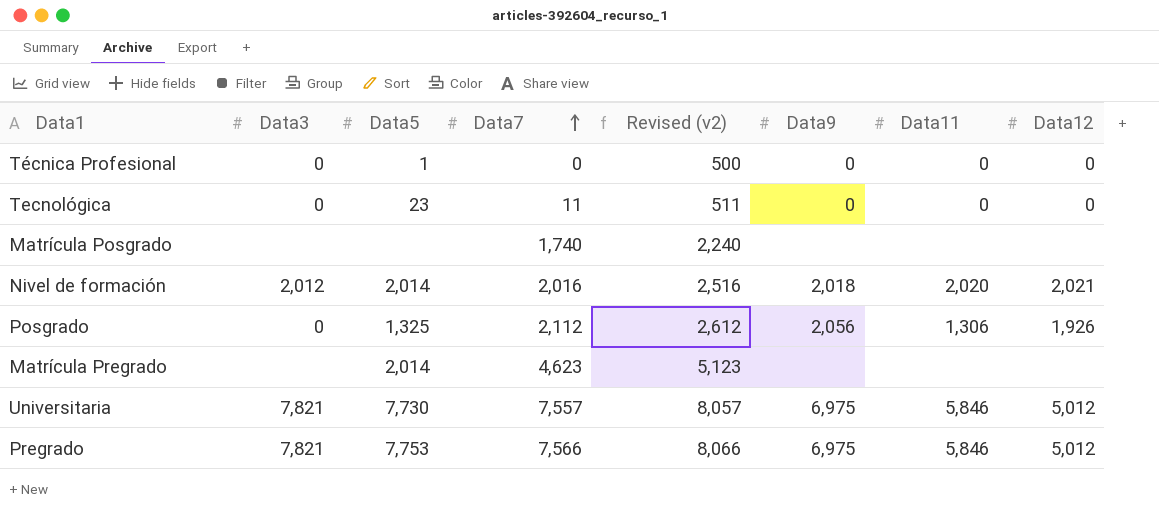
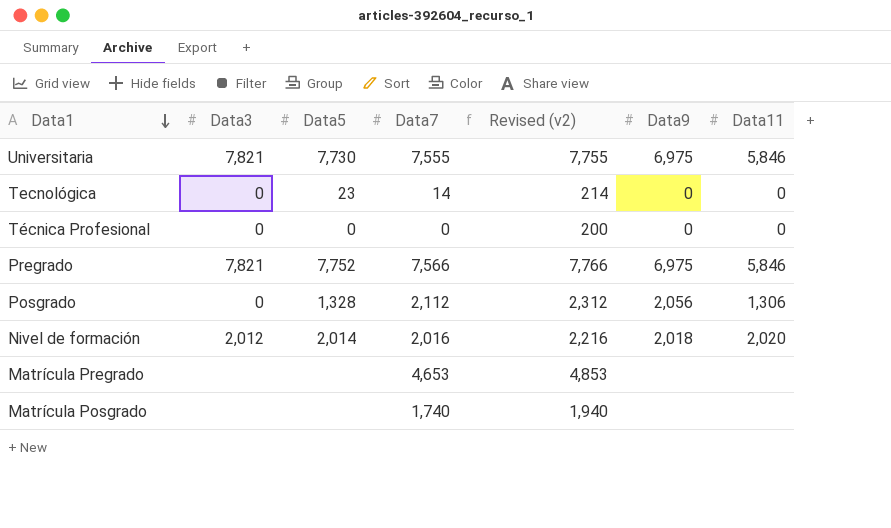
row order: Data7 ascending -> Data1 descending
column Data12 | position: 8 -> none
column Revised (v2) | formula: [Data7] + 500 -> [Data7] + 200
Universitaria | Data7: 7,557 -> 7,555
Tecnológica | Data7: 11 -> 14
Técnica Profesional | Data5: 1 -> 0
Pregrado | Data5: 7,753 -> 7,752
Posgrado | Data5: 1,325 -> 1,328
Matrícula Pregrado | Data5: 2,014 -> none
Matrícula Pregrado | Data7: 4,623 -> 4,653

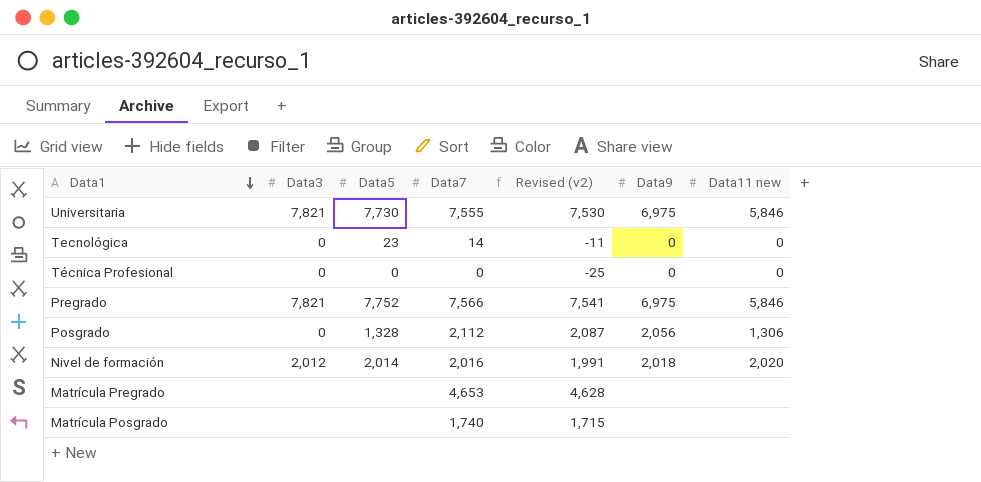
column Revised (v2) | formula: [Data7] + 200 -> [Data7] - 25
column name: Data11 -> Data11 new

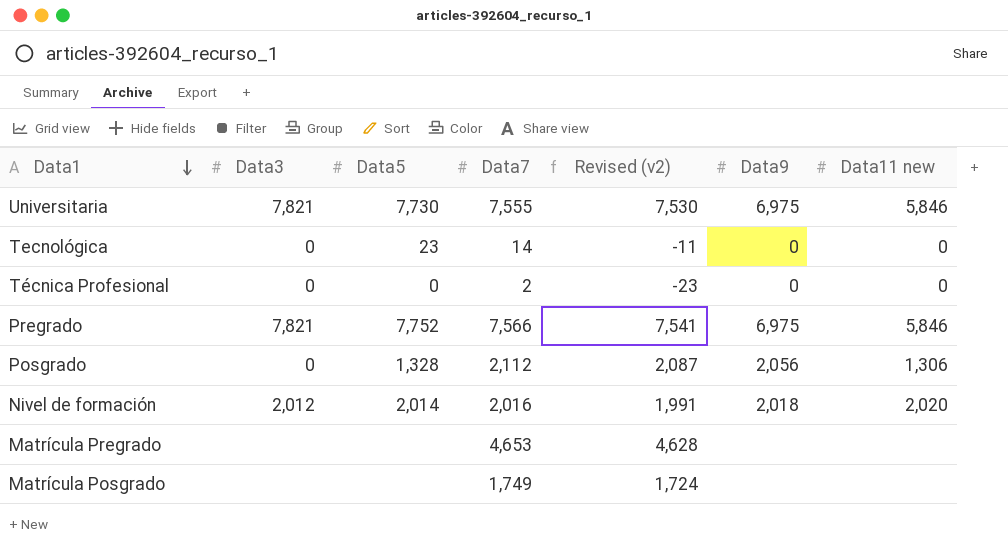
Técnica Profesional | Data7: 0 -> 2
Técnica Profesional | Revised (v2): -25 -> -23
Matrícula Posgrado | Data7: 1,740 -> 1,749
Matrícula Posgrado | Revised (v2): 1,715 -> 1,724

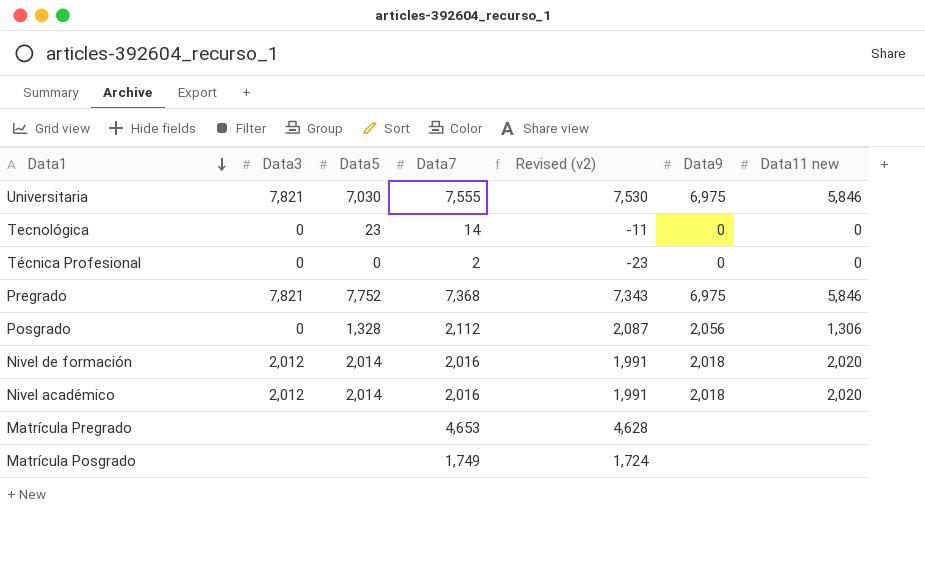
Universitaria | Data5: 7,730 -> 7,030
Pregrado | Data7: 7,566 -> 7,368
Pregrado | Revised (v2): 7,541 -> 7,343
row Nivel académico: none -> 2,012 | 2,014 | 2,016 | 1,991 | 2,018 | 2,020

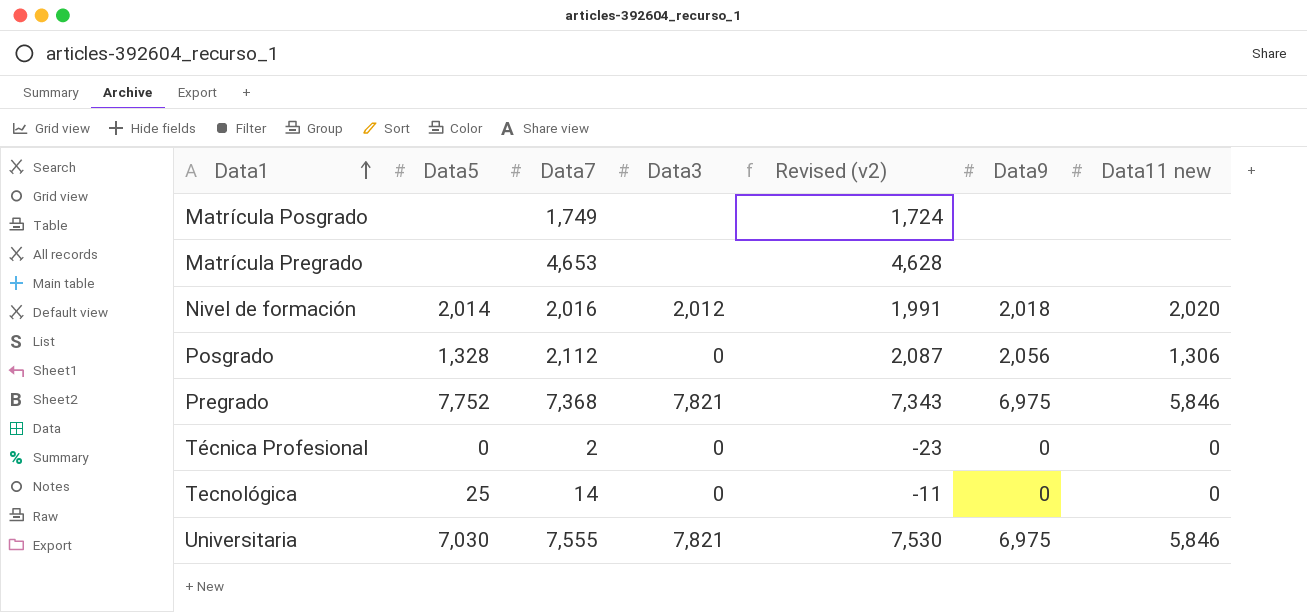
row order: Data1 descending -> Data1 ascending
column Data3 | position: 2 -> 4
row Nivel académico: 2,012 | 2,014 | 2,016 | 1,991 | 2,018 | 2,020 -> none
Tecnológica | Data5: 23 -> 25

